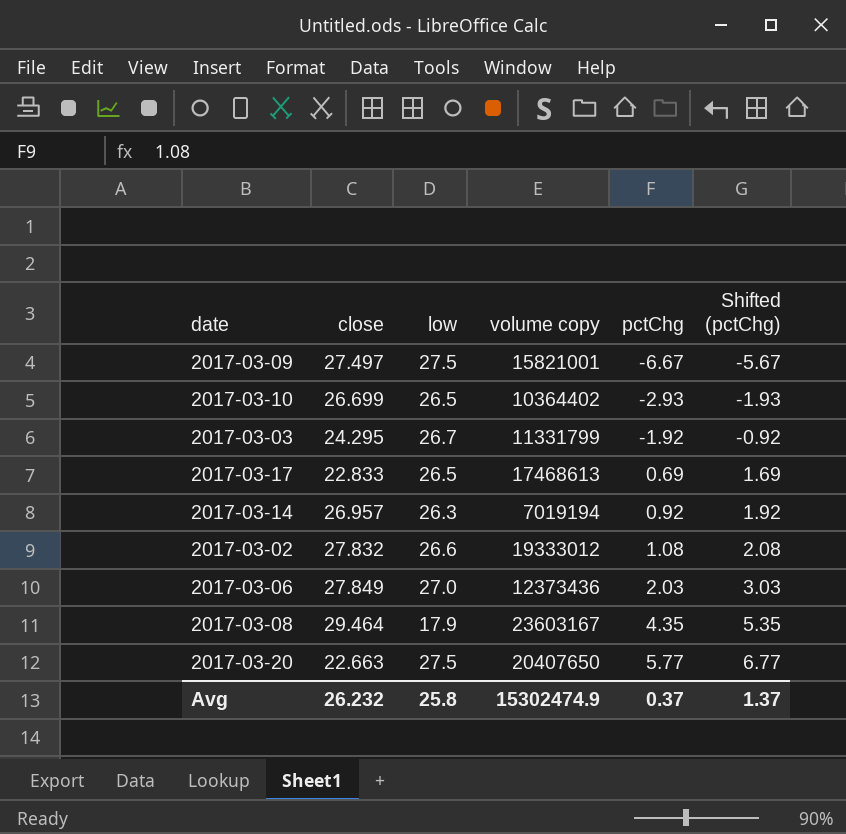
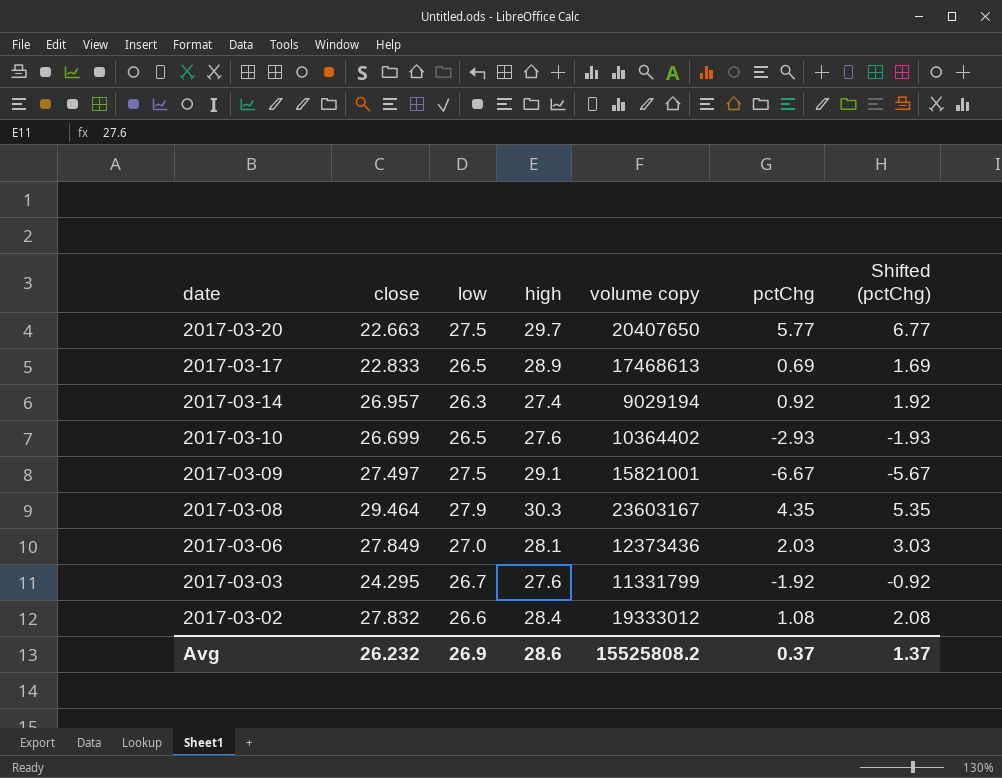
row order: pctChg ascending -> date descending
column high | position: none -> 4
2017-03-14 | volume copy: 7019194 -> 9029194
2017-03-08 | low: 17.9 -> 27.9
Avg | low: 25.8 -> 26.9
Avg | volume copy: 15302474.9 -> 15525808.2

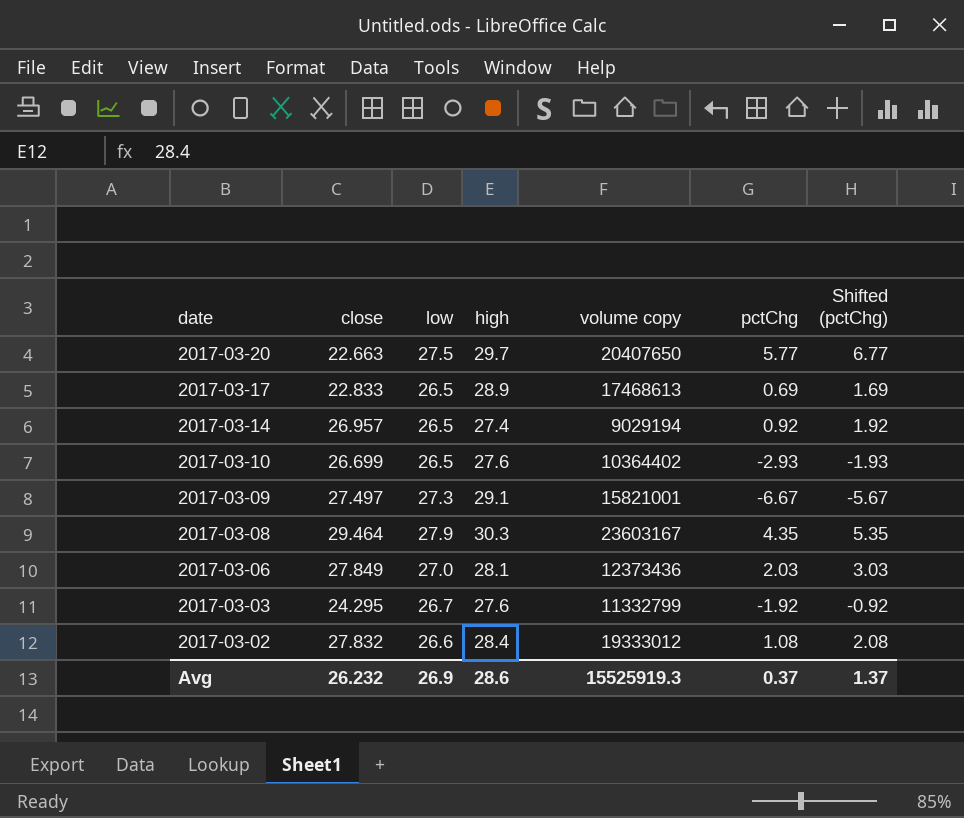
2017-03-14 | low: 26.3 -> 26.5
2017-03-09 | low: 27.5 -> 27.3
2017-03-03 | volume copy: 11331799 -> 11332799
Avg | volume copy: 15525808.2 -> 15525919.3

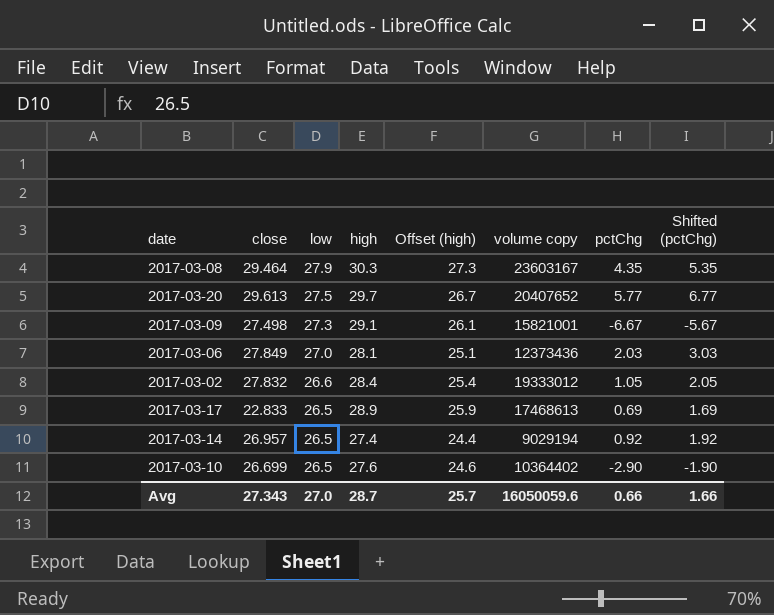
row order: date descending -> low descending
column Offset (high) | formula: none -> [high] - 3
row 2017-03-03: 24.295 | 26.7 | 27.6 | 11332799 | -1.92 | -0.92 -> none
2017-03-20 | close: 22.663 -> 29.613
2017-03-20 | volume copy: 20407650 -> 20407652
2017-03-09 | close: 27.497 -> 27.498
2017-03-02 | pctChg: 1.08 -> 1.05
2017-03-02 | Shifted (pctChg): 2.08 -> 2.05
2017-03-10 | pctChg: -2.93 -> -2.90
2017-03-10 | Shifted (pctChg): -1.93 -> -1.90
Avg | close: 26.232 -> 27.343
Avg | low: 26.9 -> 27.0
Avg | high: 28.6 -> 28.7
Avg | volume copy: 15525919.3 -> 16050059.6
Avg | pctChg: 0.37 -> 0.66
Avg | Shifted (pctChg): 1.37 -> 1.66

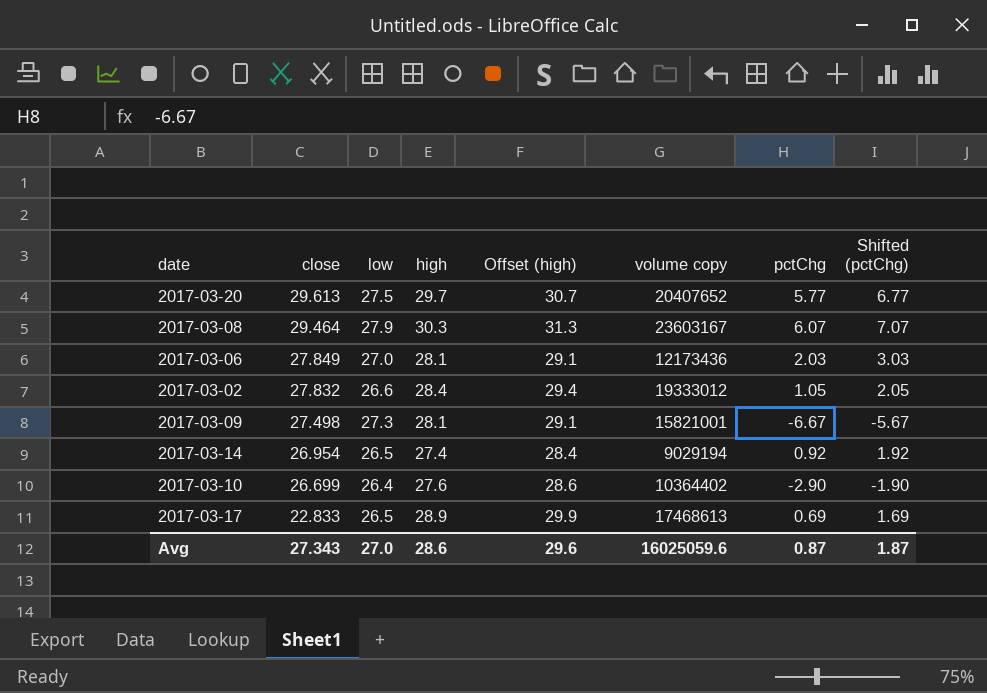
row order: low descending -> close descending
column Offset (high) | formula: [high] - 3 -> [high] + 1
2017-03-08 | pctChg: 4.35 -> 6.07
2017-03-08 | Shifted (pctChg): 5.35 -> 7.07
2017-03-06 | volume copy: 12373436 -> 12173436
2017-03-09 | high: 29.1 -> 28.1
2017-03-14 | close: 26.957 -> 26.954
2017-03-10 | low: 26.5 -> 26.4
Avg | high: 28.7 -> 28.6
Avg | Offset (high): 25.7 -> 29.6
Avg | volume copy: 16050059.6 -> 16025059.6
Avg | pctChg: 0.66 -> 0.87
Avg | Shifted (pctChg): 1.66 -> 1.87

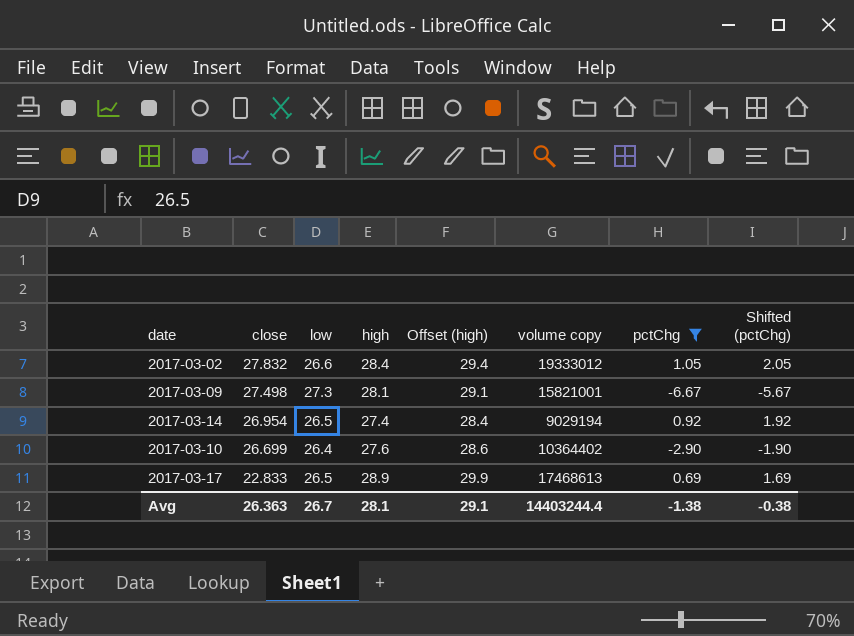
filter: none -> pctChg <= 1.05
Avg | close: 27.343 -> 26.363
Avg | low: 27.0 -> 26.7
Avg | high: 28.6 -> 28.1
Avg | Offset (high): 29.6 -> 29.1
Avg | volume copy: 16025059.6 -> 14403244.4
Avg | pctChg: 0.87 -> -1.38
Avg | Shifted (pctChg): 1.87 -> -0.38

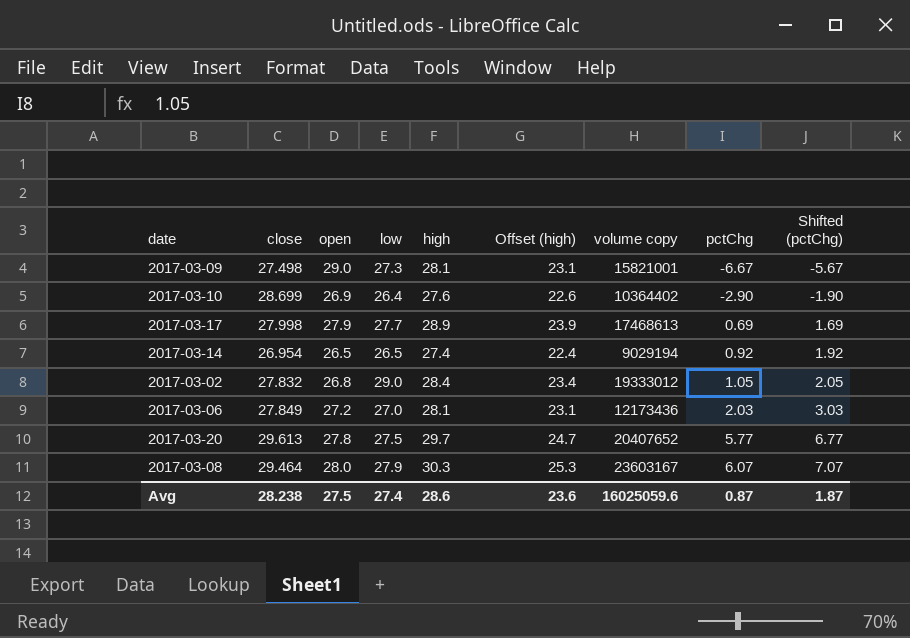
filter: pctChg <= 1.05 -> none
row order: close descending -> pctChg ascending
column open | position: none -> 3
column Offset (high) | formula: [high] + 1 -> [high] - 5
2017-03-10 | close: 26.699 -> 28.699
2017-03-17 | close: 22.833 -> 27.998
2017-03-17 | low: 26.5 -> 27.7
2017-03-02 | low: 26.6 -> 29.0
Avg | close: 26.363 -> 28.238
Avg | low: 26.7 -> 27.4
Avg | high: 28.1 -> 28.6
Avg | Offset (high): 29.1 -> 23.6
Avg | volume copy: 14403244.4 -> 16025059.6
Avg | pctChg: -1.38 -> 0.87
Avg | Shifted (pctChg): -0.38 -> 1.87

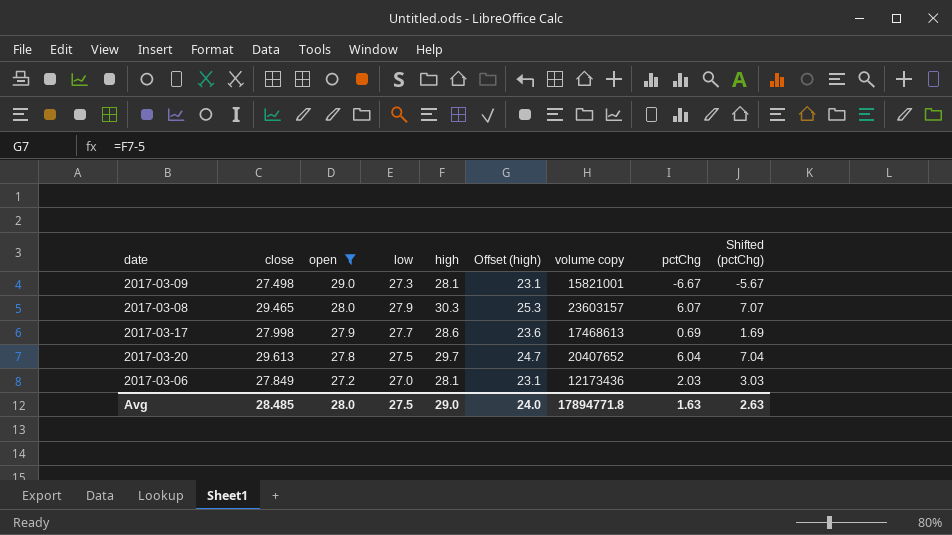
filter: none -> open >= 27.2
row order: pctChg ascending -> open descending
2017-03-08 | close: 29.464 -> 29.465
2017-03-08 | volume copy: 23603167 -> 23603157
2017-03-17 | high: 28.9 -> 28.6
2017-03-17 | Offset (high): 23.9 -> 23.6
2017-03-20 | pctChg: 5.77 -> 6.04
2017-03-20 | Shifted (pctChg): 6.77 -> 7.04
Avg | close: 28.238 -> 28.485
Avg | open: 27.5 -> 28.0
Avg | low: 27.4 -> 27.5
Avg | high: 28.6 -> 29.0
Avg | Offset (high): 23.6 -> 24.0
Avg | volume copy: 16025059.6 -> 17894771.8
Avg | pctChg: 0.87 -> 1.63
Avg | Shifted (pctChg): 1.87 -> 2.63

